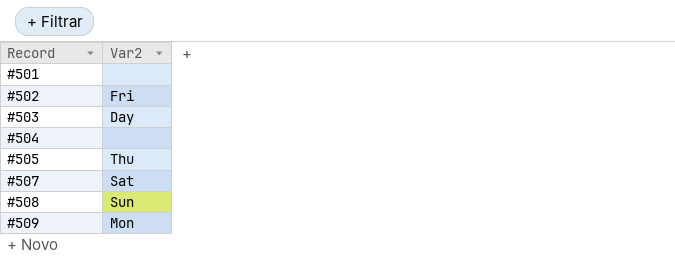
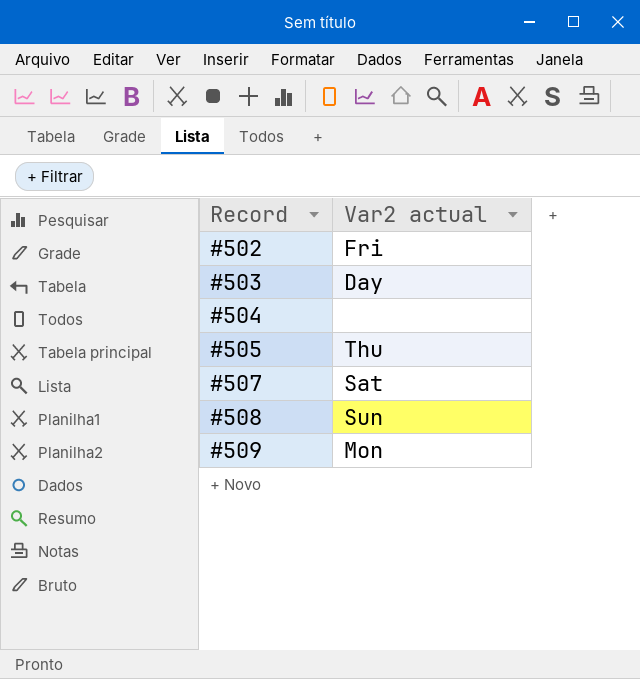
column name: Var2 -> Var2 actual
row #501: none -> none

